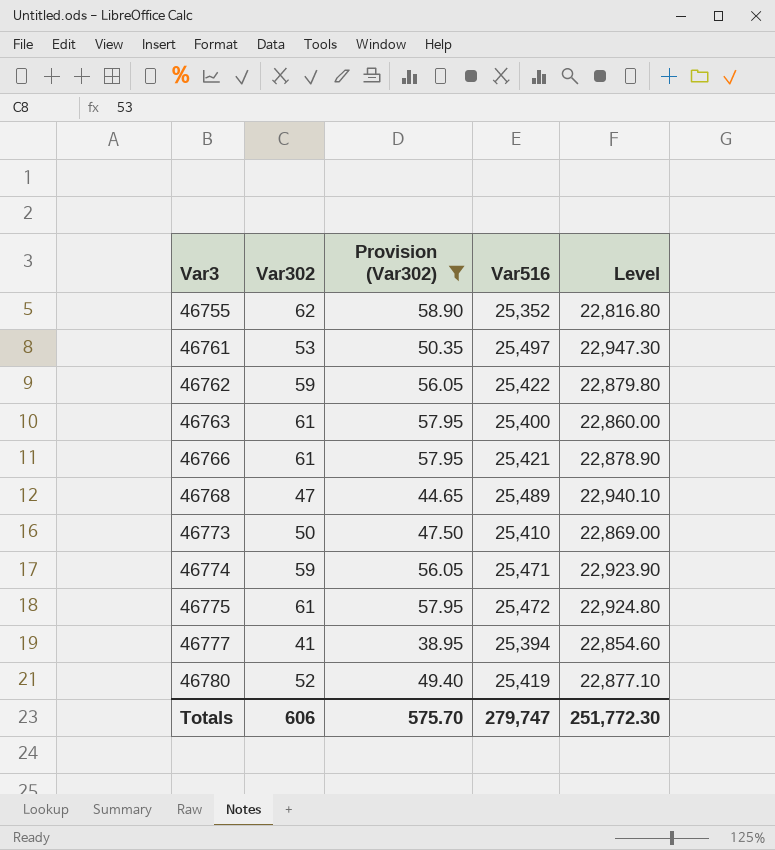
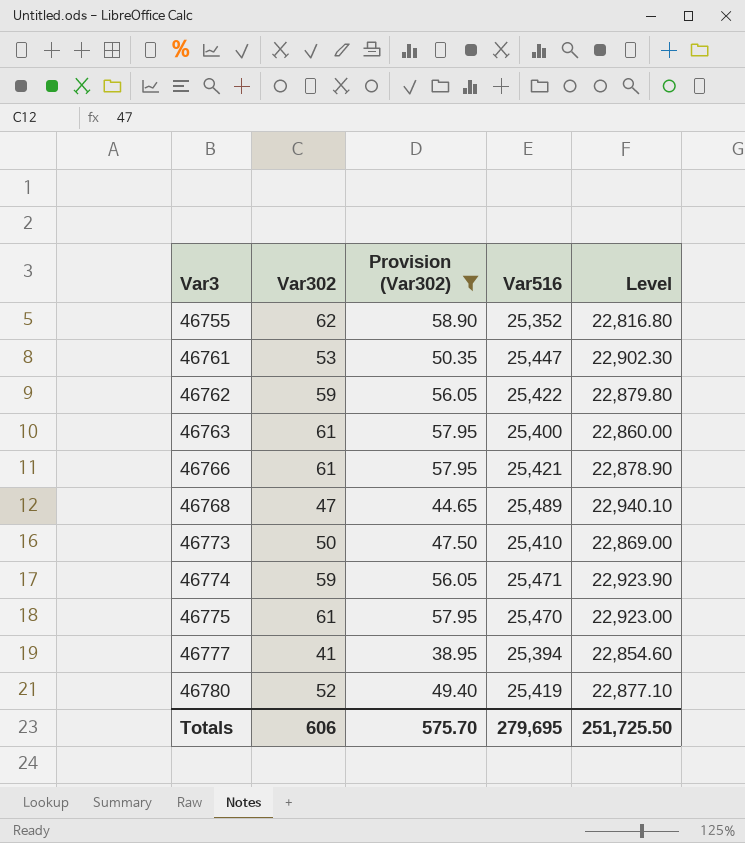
46761 | Var516: 25,497 -> 25,447
46761 | Level: 22,947.30 -> 22,902.30
46775 | Var516: 25,472 -> 25,470
46775 | Level: 22,924.80 -> 22,923.00
Totals | Var516: 279,747 -> 279,695
Totals | Level: 251,772.30 -> 251,725.50

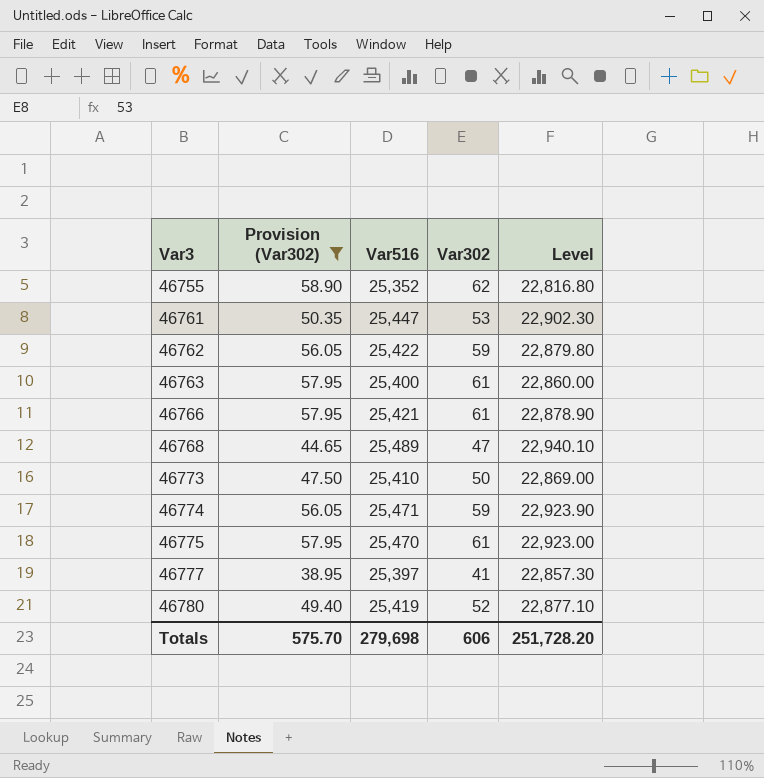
column Var302 | position: 2 -> 4
46777 | Var516: 25,394 -> 25,397
46777 | Level: 22,854.60 -> 22,857.30
Totals | Var516: 279,695 -> 279,698
Totals | Level: 251,725.50 -> 251,728.20

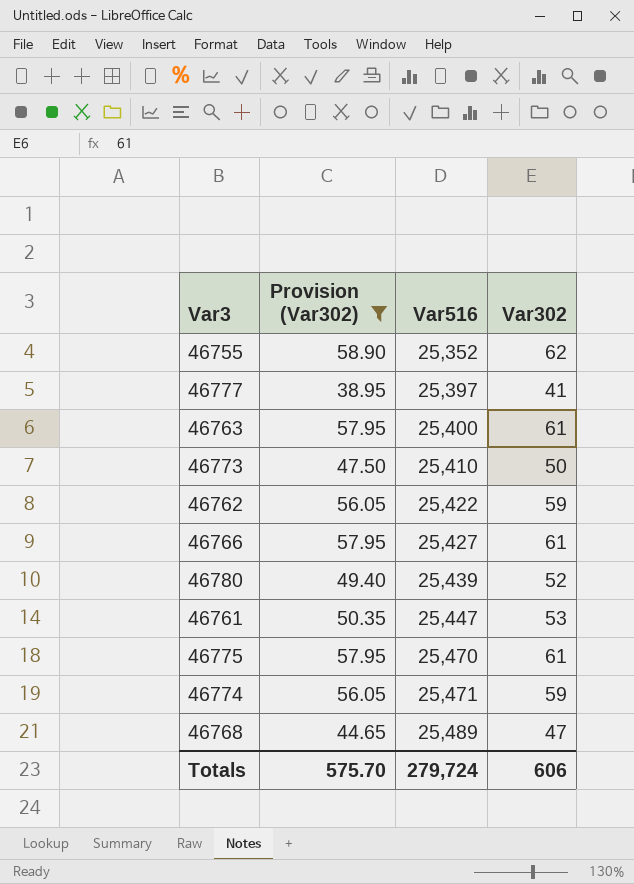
row order: Var3 ascending -> Var516 ascending
column Level | formula: [Var516] * 0.9 -> none
46766 | Var516: 25,421 -> 25,427
46780 | Var516: 25,419 -> 25,439
Totals | Var516: 279,698 -> 279,724

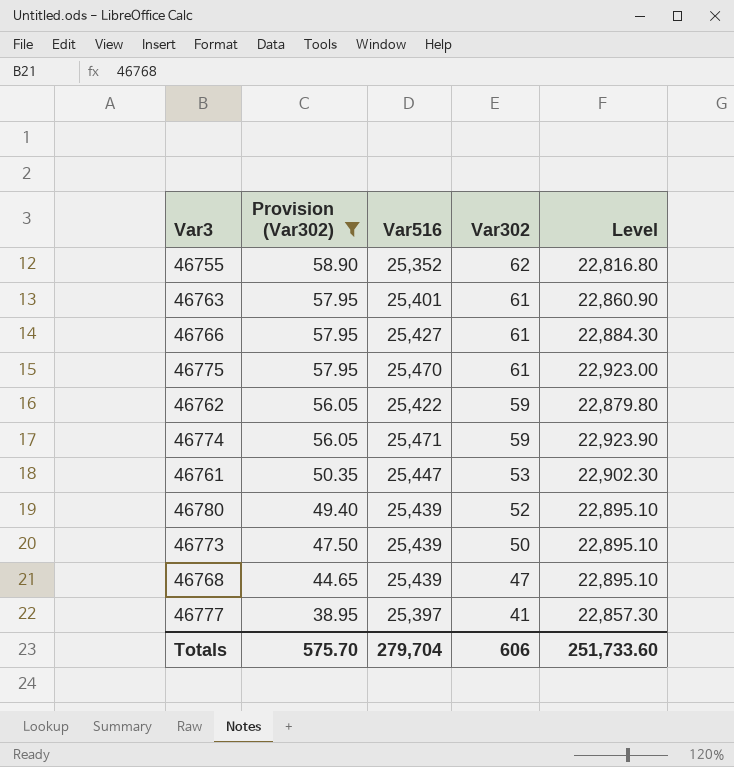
row order: Var516 ascending -> Provision (Var302) descending
column Level | formula: none -> [Var516] * 0.9
46763 | Var516: 25,400 -> 25,401
46773 | Var516: 25,410 -> 25,439
46768 | Var516: 25,489 -> 25,439
Totals | Var516: 279,724 -> 279,704

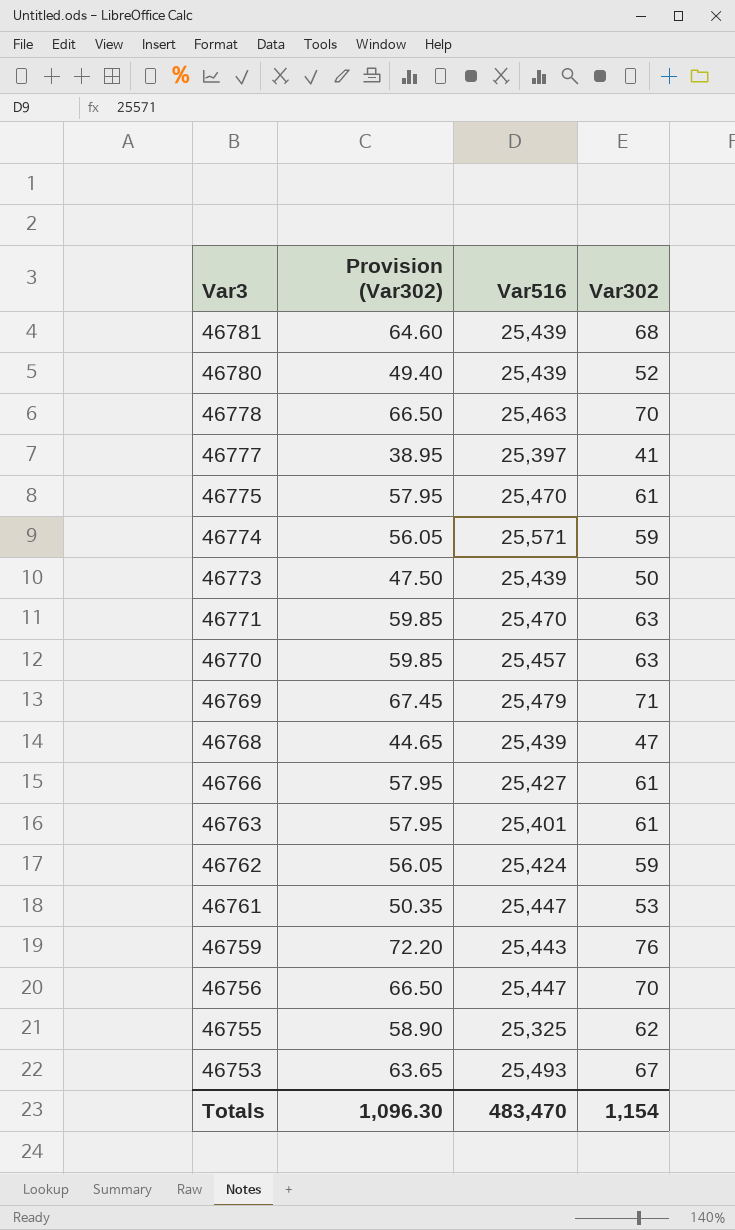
filter: Provision (Var302) <= 58.90 -> none
row order: Provision (Var302) descending -> Var3 descending
column Level | formula: [Var516] * 0.9 -> none
46774 | Var516: 25,471 -> 25,571
46762 | Var516: 25,422 -> 25,424
46755 | Var516: 25,352 -> 25,325
Totals | Provision (Var302): 575.70 -> 1,096.30
Totals | Var516: 279,704 -> 483,470
Totals | Var302: 606 -> 1,154

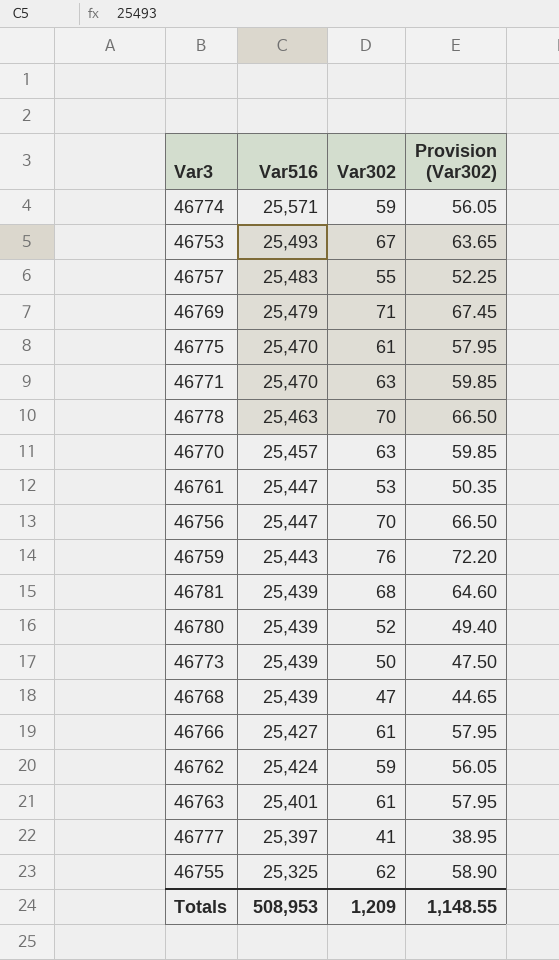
row order: Var3 descending -> Var516 descending
column Provision (Var302) | position: 2 -> 4
row 46757: none -> 25,483 | 55 | 52.25
Totals | Var516: 483,470 -> 508,953
Totals | Var302: 1,154 -> 1,209
Totals | Provision (Var302): 1,096.30 -> 1,148.55

